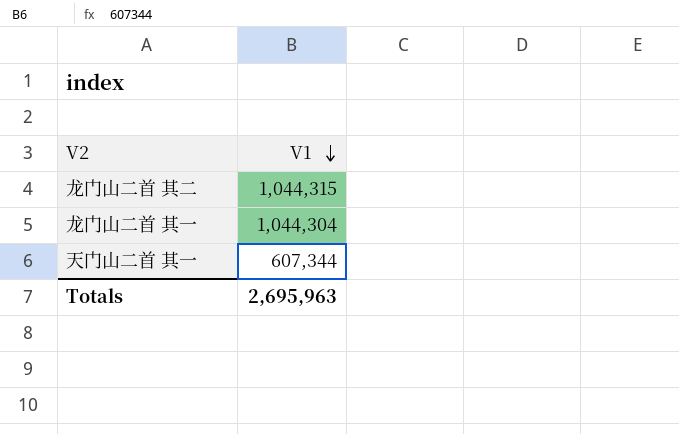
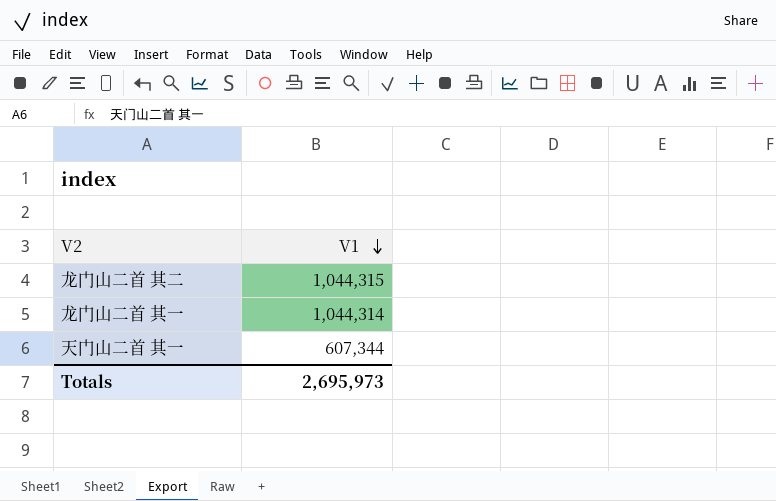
龙门山二首 其一 | V1: 1,044,304 -> 1,044,314
Totals | V1: 2,695,963 -> 2,695,973

